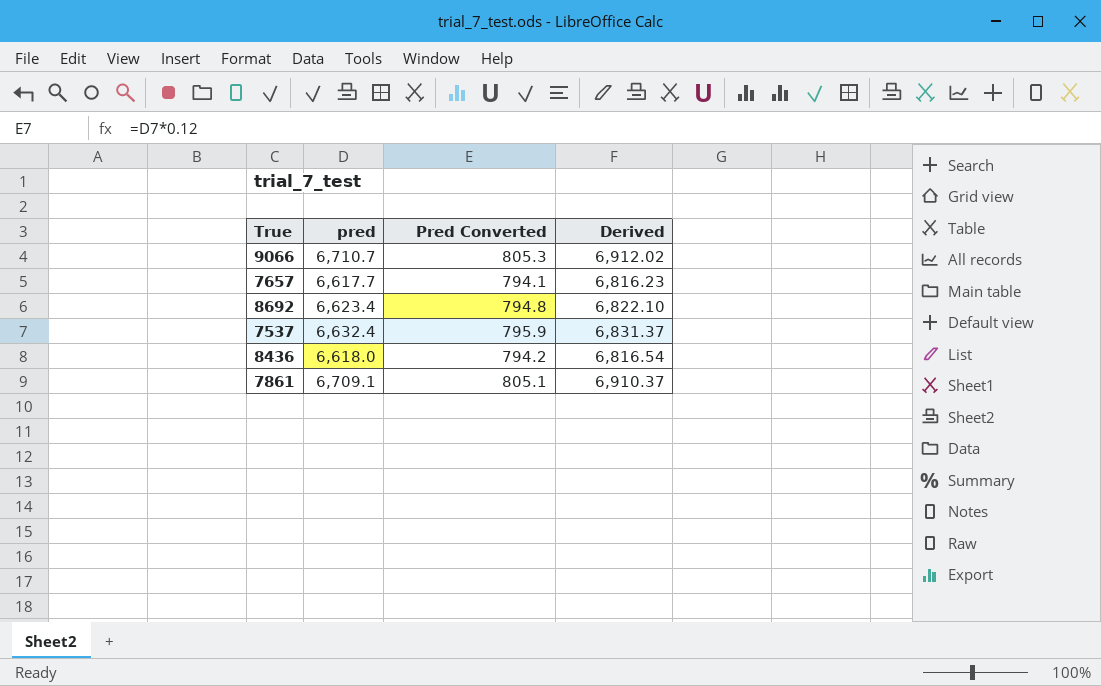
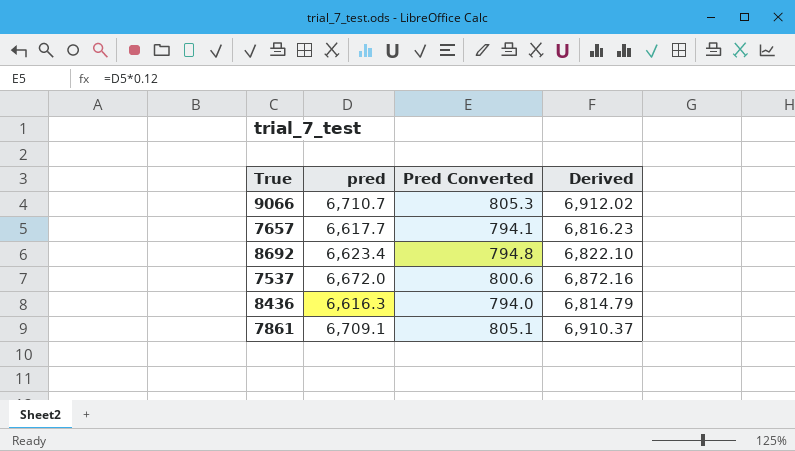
7537 | pred: 6,632.4 -> 6,672.0
7537 | Pred Converted: 795.9 -> 800.6
7537 | Derived: 6,831.37 -> 6,872.16
8436 | pred: 6,618.0 -> 6,616.3
8436 | Pred Converted: 794.2 -> 794.0
8436 | Derived: 6,816.54 -> 6,814.79

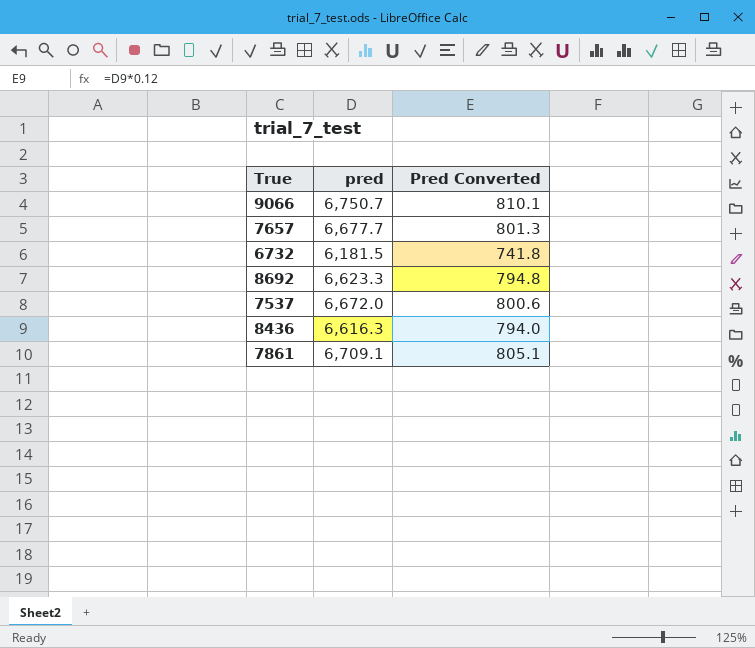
column Derived | formula: [pred] * 1.03 -> none
9066 | pred: 6,710.7 -> 6,750.7
9066 | Pred Converted: 805.3 -> 810.1
7657 | pred: 6,617.7 -> 6,677.7
7657 | Pred Converted: 794.1 -> 801.3
row 6732: none -> 6,181.5 | 741.8
8692 | pred: 6,623.4 -> 6,623.3

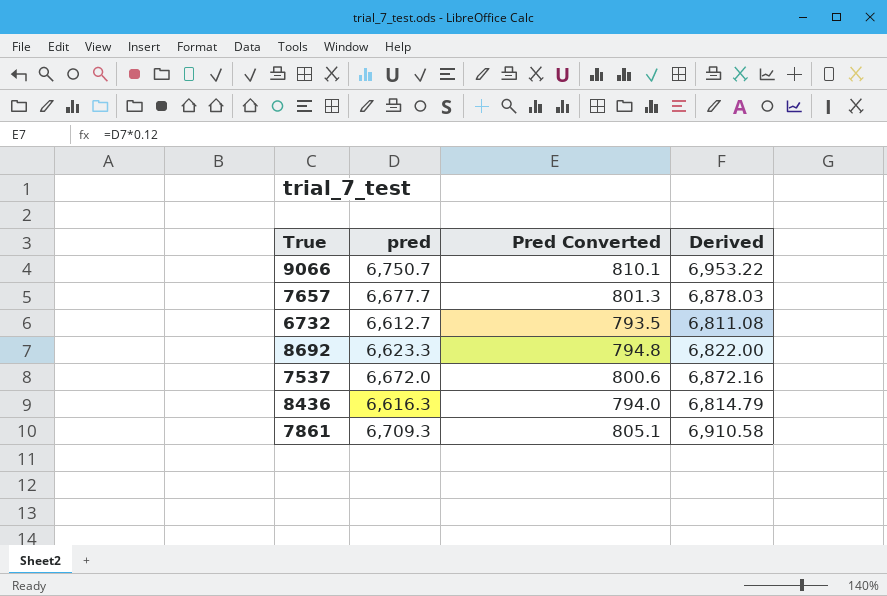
column Derived | formula: none -> [pred] * 1.03
6732 | pred: 6,181.5 -> 6,612.7
6732 | Pred Converted: 741.8 -> 793.5
7861 | pred: 6,709.1 -> 6,709.3

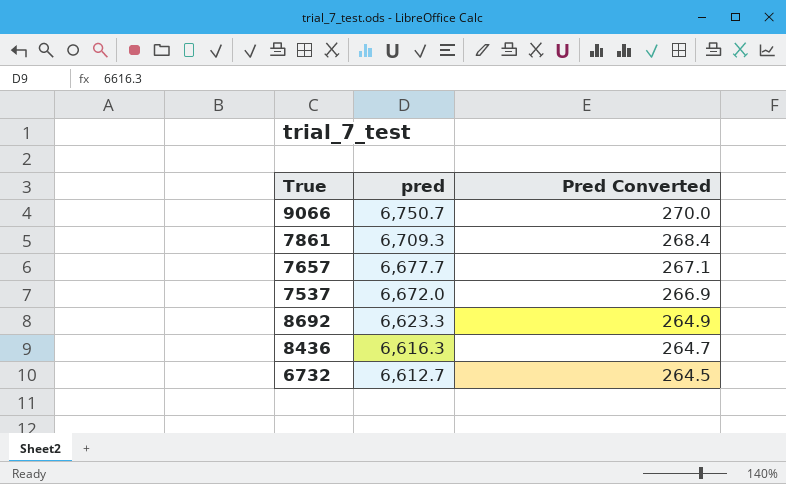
row order: none -> pred descending
column Derived | formula: [pred] * 1.03 -> none
column Pred Converted | formula: [pred] * 0.12 -> [pred] * 0.04

